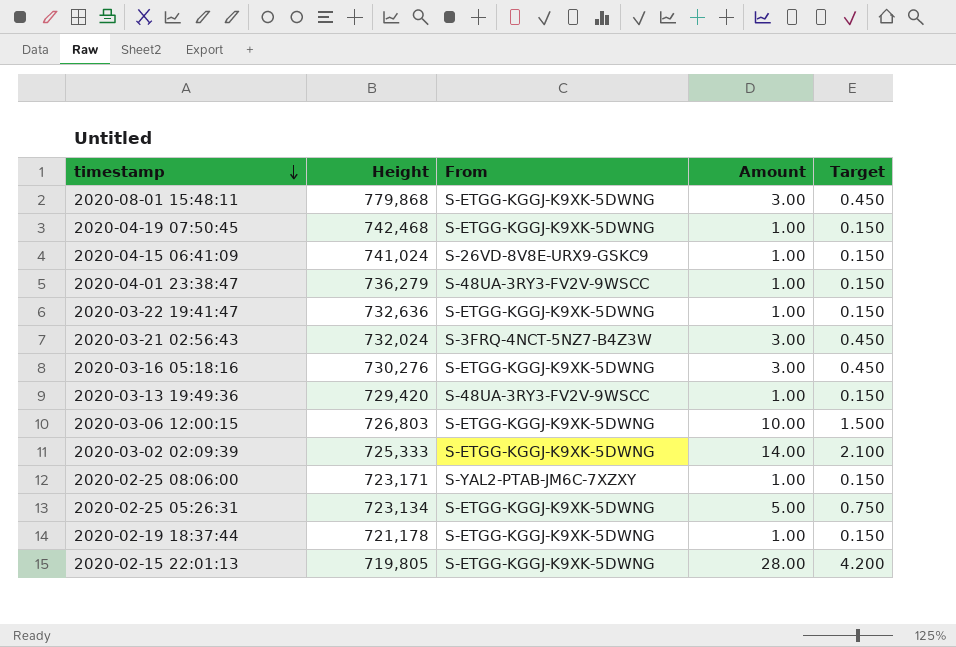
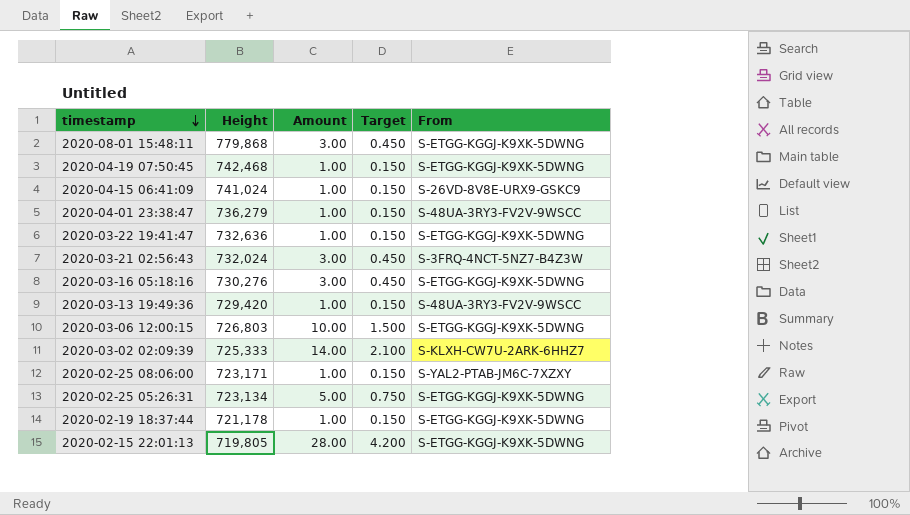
column From | position: 3 -> 5
2020-03-02 02:09:39 | From: S-ETGG-KGGJ-K9XK-5DWNG -> S-KLXH-CW7U-2ARK-6HHZ7

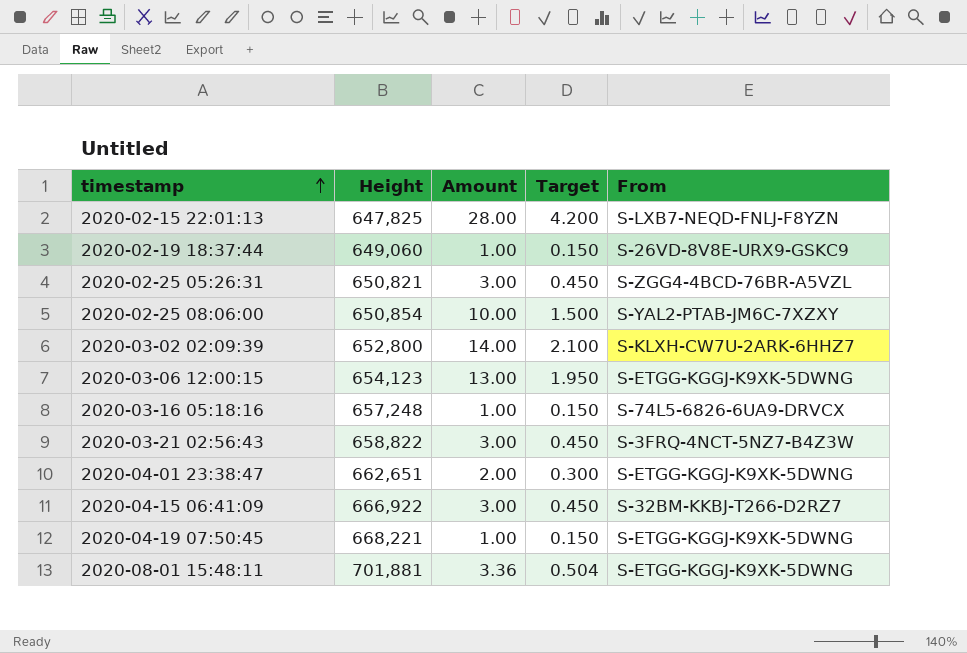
row order: timestamp descending -> timestamp ascending
row 2020-03-22 19:41:47: 732,636 | 1.00 | 0.150 | S-ETGG-KGGJ-K9XK-5DWNG -> none
row 2020-03-13 19:49:36: 729,420 | 1.00 | 0.150 | S-48UA-3RY3-FV2V-9WSCC -> none
2020-02-15 22:01:13 | Height: 719,805 -> 647,825
2020-02-15 22:01:13 | From: S-ETGG-KGGJ-K9XK-5DWNG -> S-LXB7-NEQD-FNLJ-F8YZN
2020-02-19 18:37:44 | Height: 721,178 -> 649,060
2020-02-19 18:37:44 | From: S-ETGG-KGGJ-K9XK-5DWNG -> S-26VD-8V8E-URX9-GSKC9
2020-02-25 05:26:31 | Height: 723,134 -> 650,821
2020-02-25 05:26:31 | Amount: 5.00 -> 3.00
2020-02-25 05:26:31 | Target: 0.750 -> 0.450
2020-02-25 05:26:31 | From: S-ETGG-KGGJ-K9XK-5DWNG -> S-ZGG4-4BCD-76BR-A5VZL
2020-02-25 08:06:00 | Height: 723,171 -> 650,854
2020-02-25 08:06:00 | Amount: 1.00 -> 10.00
2020-02-25 08:06:00 | Target: 0.150 -> 1.500
2020-03-02 02:09:39 | Height: 725,333 -> 652,800
2020-03-06 12:00:15 | Height: 726,803 -> 654,123
2020-03-06 12:00:15 | Amount: 10.00 -> 13.00
2020-03-06 12:00:15 | Target: 1.500 -> 1.950
2020-03-16 05:18:16 | Height: 730,276 -> 657,248
2020-03-16 05:18:16 | Amount: 3.00 -> 1.00
2020-03-16 05:18:16 | Target: 0.450 -> 0.150
2020-03-16 05:18:16 | From: S-ETGG-KGGJ-K9XK-5DWNG -> S-74L5-6826-6UA9-DRVCX
2020-03-21 02:56:43 | Height: 732,024 -> 658,822
2020-04-01 23:38:47 | Height: 736,279 -> 662,651
2020-04-01 23:38:47 | Amount: 1.00 -> 2.00
2020-04-01 23:38:47 | Target: 0.150 -> 0.300
2020-04-01 23:38:47 | From: S-48UA-3RY3-FV2V-9WSCC -> S-ETGG-KGGJ-K9XK-5DWNG
2020-04-15 06:41:09 | Height: 741,024 -> 666,922
2020-04-15 06:41:09 | Amount: 1.00 -> 3.00
2020-04-15 06:41:09 | Target: 0.150 -> 0.450
2020-04-15 06:41:09 | From: S-26VD-8V8E-URX9-GSKC9 -> S-32BM-KKBJ-T266-D2RZ7
2020-04-19 07:50:45 | Height: 742,468 -> 668,221
2020-08-01 15:48:11 | Height: 779,868 -> 701,881
2020-08-01 15:48:11 | Amount: 3.00 -> 3.36
2020-08-01 15:48:11 | Target: 0.450 -> 0.504

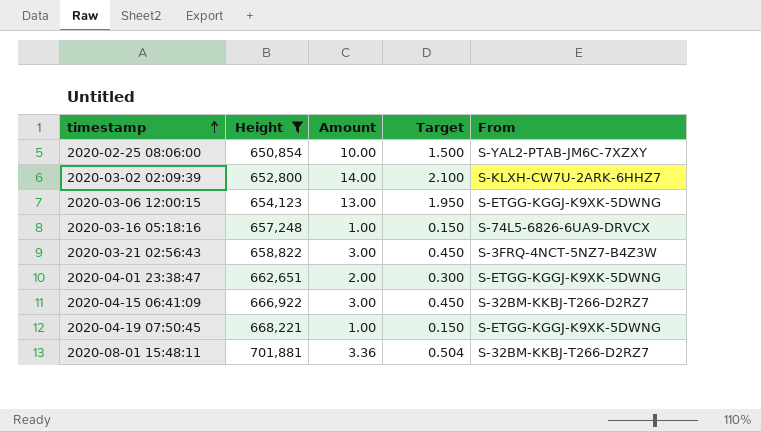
filter: none -> Height >= 650,854
2020-08-01 15:48:11 | From: S-ETGG-KGGJ-K9XK-5DWNG -> S-32BM-KKBJ-T266-D2RZ7

